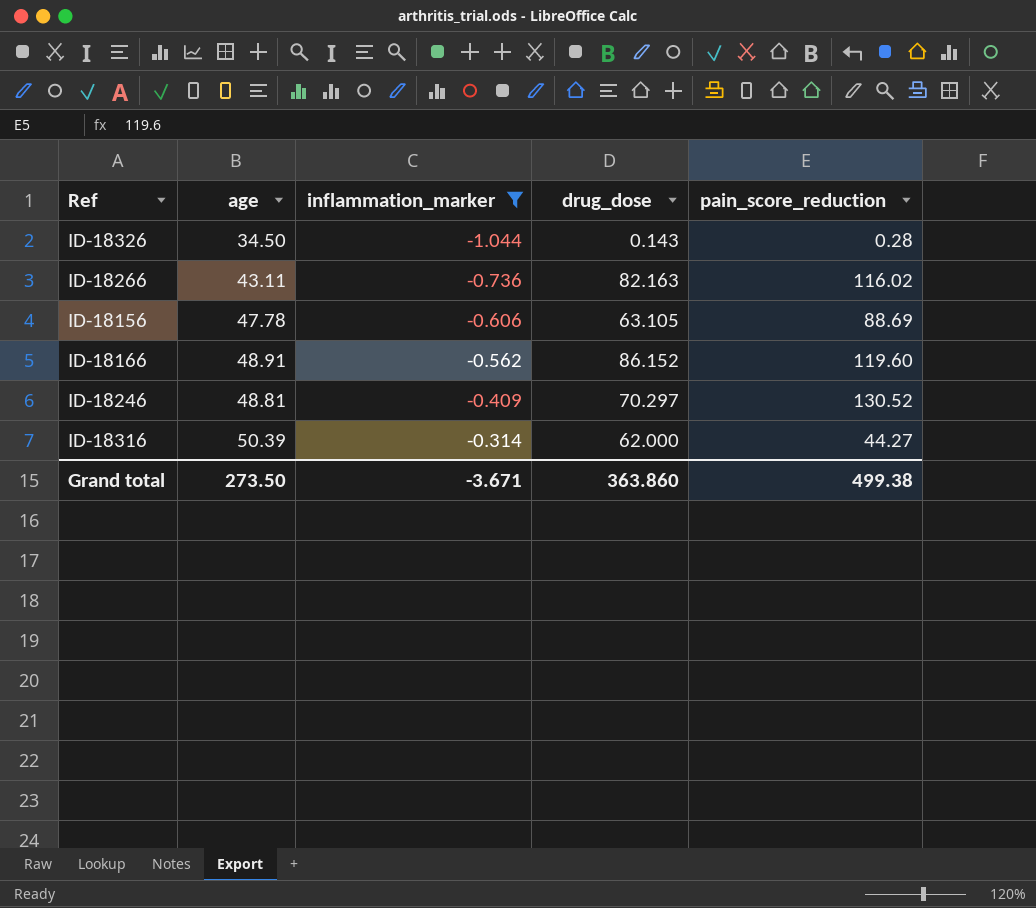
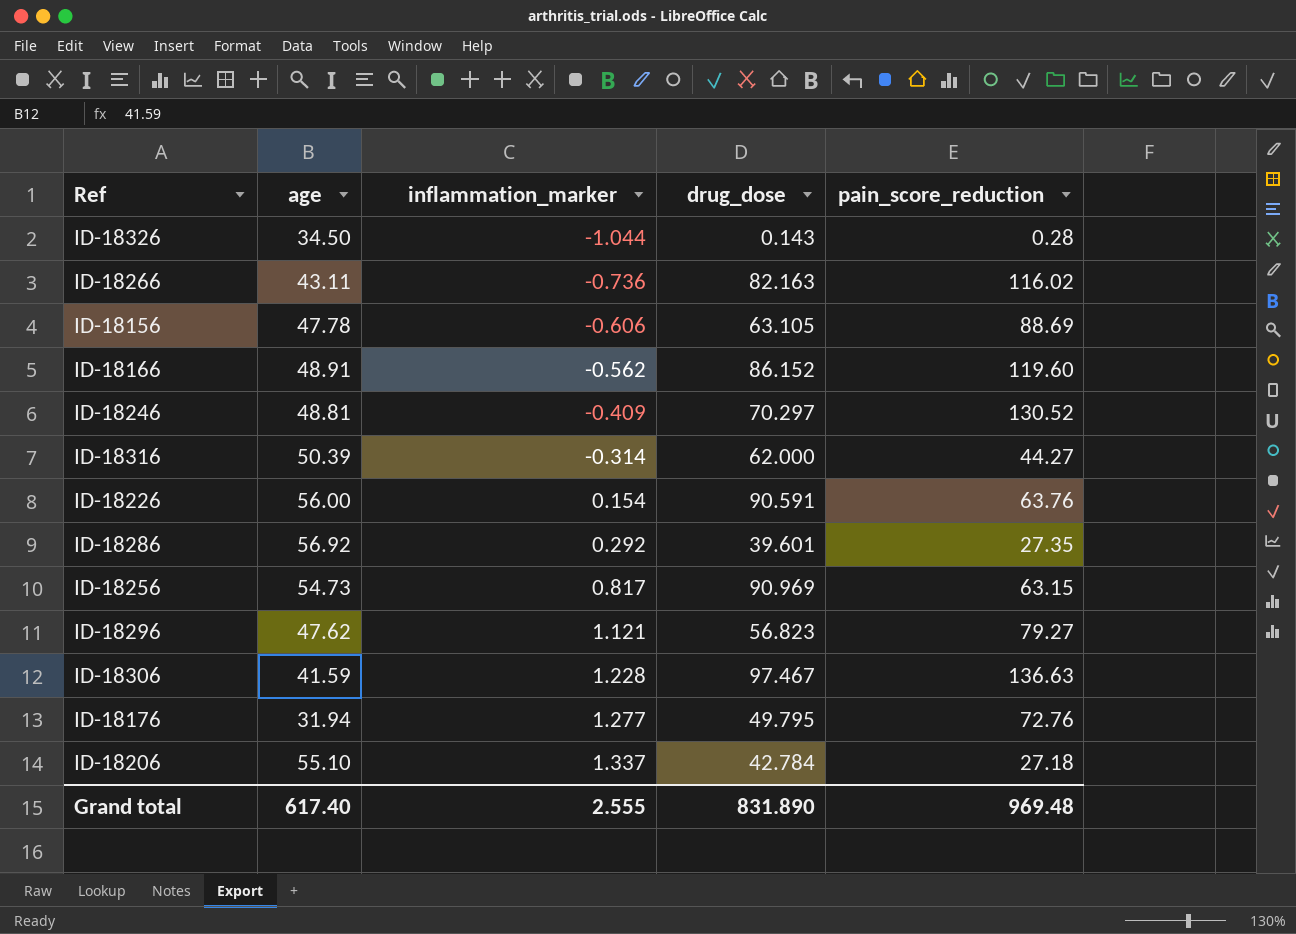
filter: inflammation_marker <= -0.314 -> none
Grand total | age: 273.50 -> 617.40
Grand total | inflammation_marker: -3.671 -> 2.555
Grand total | drug_dose: 363.860 -> 831.890
Grand total | pain_score_reduction: 499.38 -> 969.48

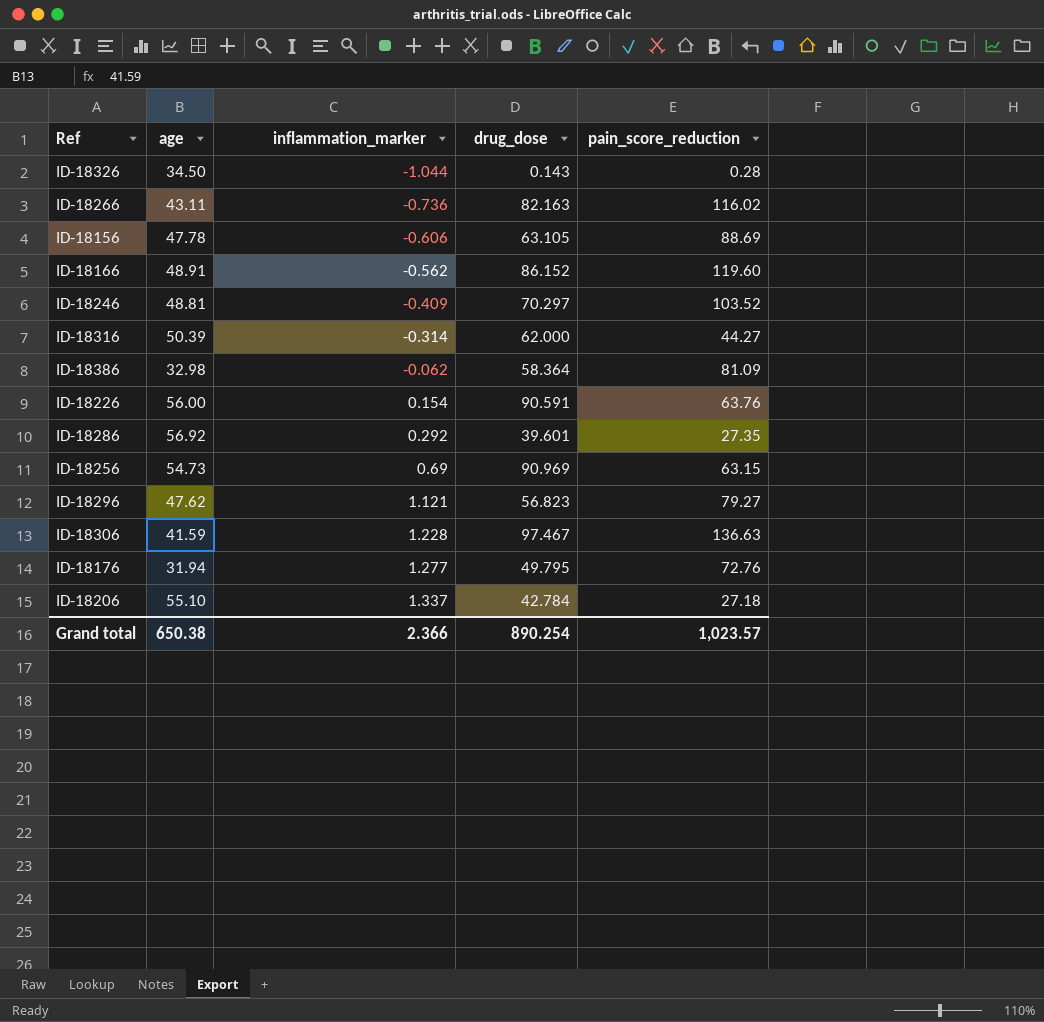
ID-18246 | pain_score_reduction: 130.52 -> 103.52
row ID-18386: none -> 32.98 | -0.062 | 58.364 | 81.09
ID-18256 | inflammation_marker: 0.817 -> 0.69
Grand total | age: 617.40 -> 650.38
Grand total | inflammation_marker: 2.555 -> 2.366
Grand total | drug_dose: 831.890 -> 890.254
Grand total | pain_score_reduction: 969.48 -> 1,023.57

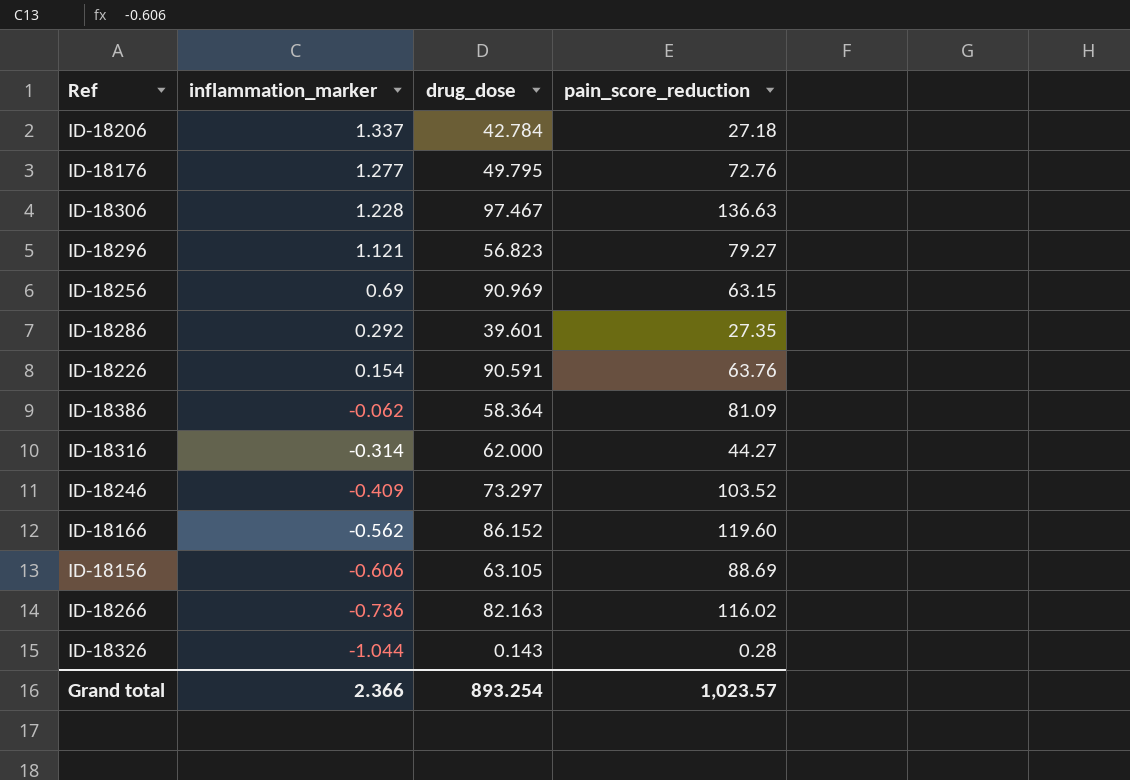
row order: inflammation_marker ascending -> inflammation_marker descending
column age | position: 2 -> none
ID-18246 | drug_dose: 70.297 -> 73.297
Grand total | drug_dose: 890.254 -> 893.254

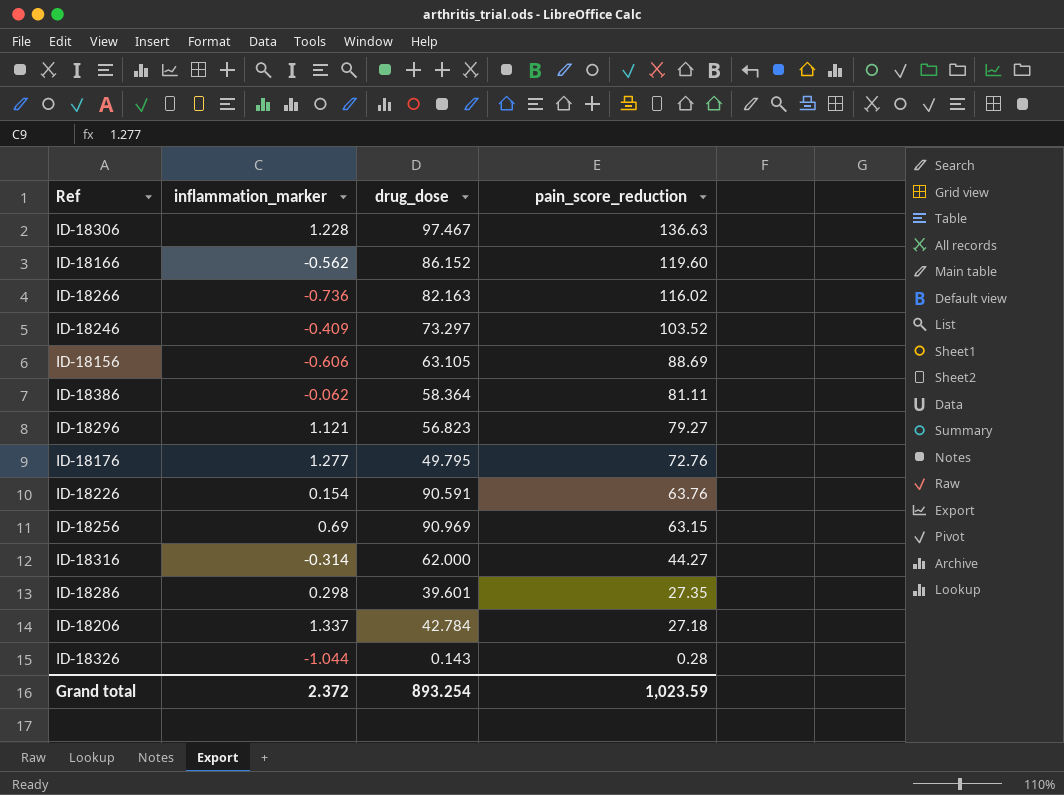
row order: inflammation_marker descending -> pain_score_reduction descending
ID-18386 | pain_score_reduction: 81.09 -> 81.11
ID-18286 | inflammation_marker: 0.292 -> 0.298
Grand total | inflammation_marker: 2.366 -> 2.372
Grand total | pain_score_reduction: 1,023.57 -> 1,023.59

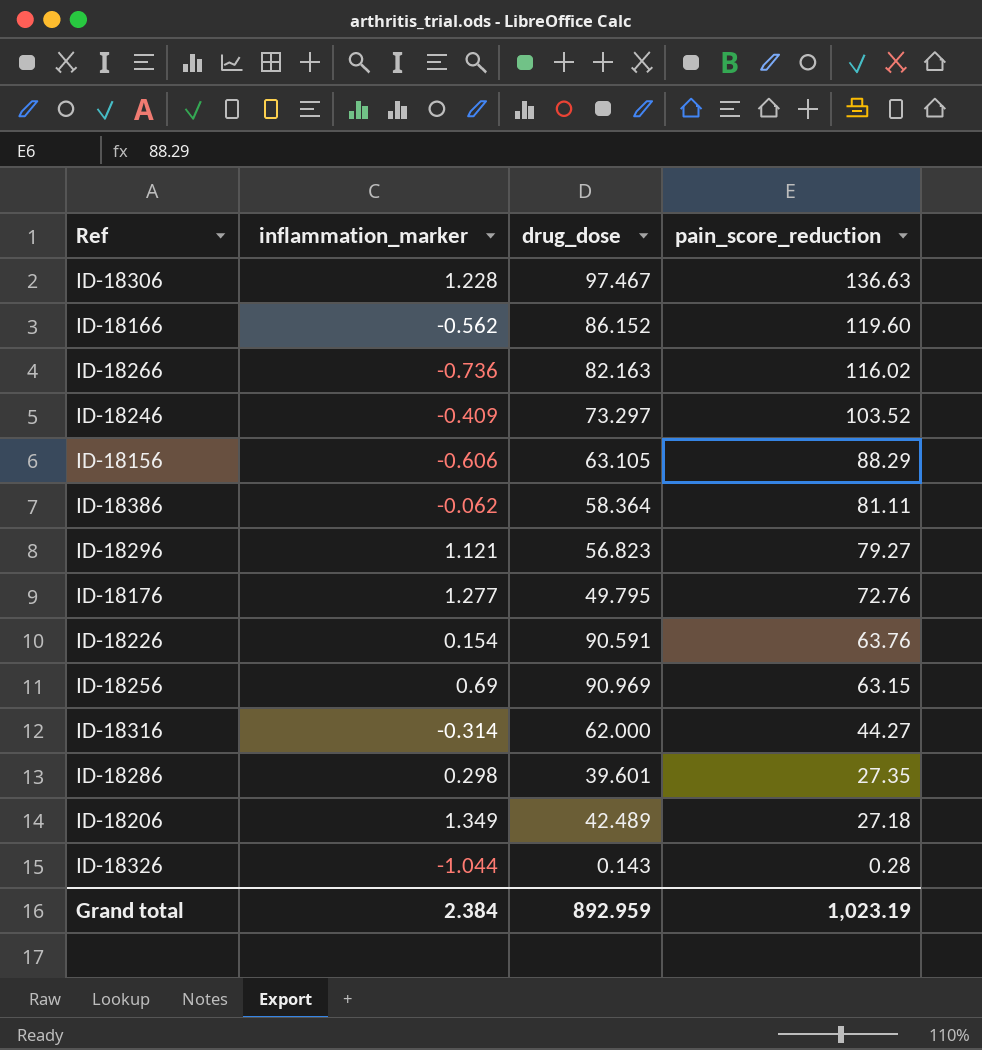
ID-18156 | pain_score_reduction: 88.69 -> 88.29
ID-18206 | inflammation_marker: 1.337 -> 1.349
ID-18206 | drug_dose: 42.784 -> 42.489
Grand total | inflammation_marker: 2.372 -> 2.384
Grand total | drug_dose: 893.254 -> 892.959
Grand total | pain_score_reduction: 1,023.59 -> 1,023.19

